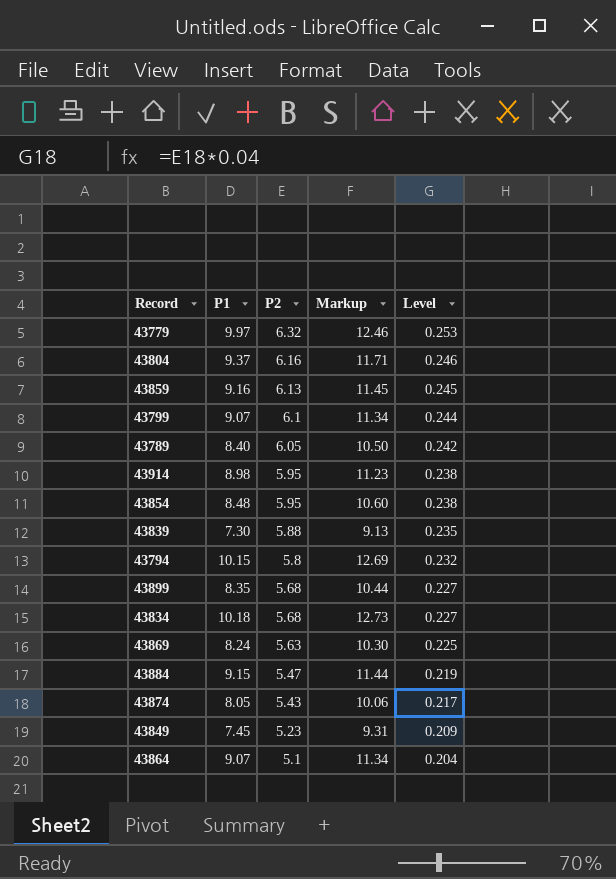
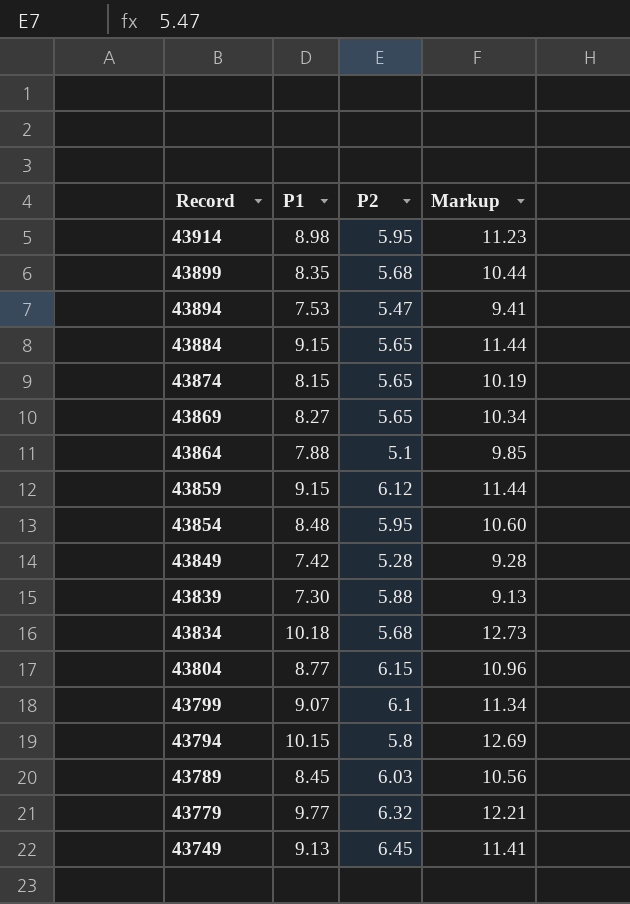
row order: P2 descending -> Record descending
column Level | formula: [P2] * 0.04 -> none
row 43894: none -> 7.53 | 5.47 | 9.41
43884 | P2: 5.47 -> 5.65
43874 | P1: 8.05 -> 8.15
43874 | P2: 5.43 -> 5.65
43874 | Markup: 10.06 -> 10.19
43869 | P1: 8.24 -> 8.27
43869 | P2: 5.63 -> 5.65
43869 | Markup: 10.30 -> 10.34
43864 | P1: 9.07 -> 7.88
43864 | Markup: 11.34 -> 9.85
43859 | P1: 9.16 -> 9.15
43859 | P2: 6.13 -> 6.12
43859 | Markup: 11.45 -> 11.44
43849 | P1: 7.45 -> 7.42
43849 | P2: 5.23 -> 5.28
43849 | Markup: 9.31 -> 9.28
43804 | P1: 9.37 -> 8.77
43804 | P2: 6.16 -> 6.15
43804 | Markup: 11.71 -> 10.96
43789 | P1: 8.40 -> 8.45
43789 | P2: 6.05 -> 6.03
43789 | Markup: 10.50 -> 10.56
43779 | P1: 9.97 -> 9.77
43779 | Markup: 12.46 -> 12.21
row 43749: none -> 9.13 | 6.45 | 11.41

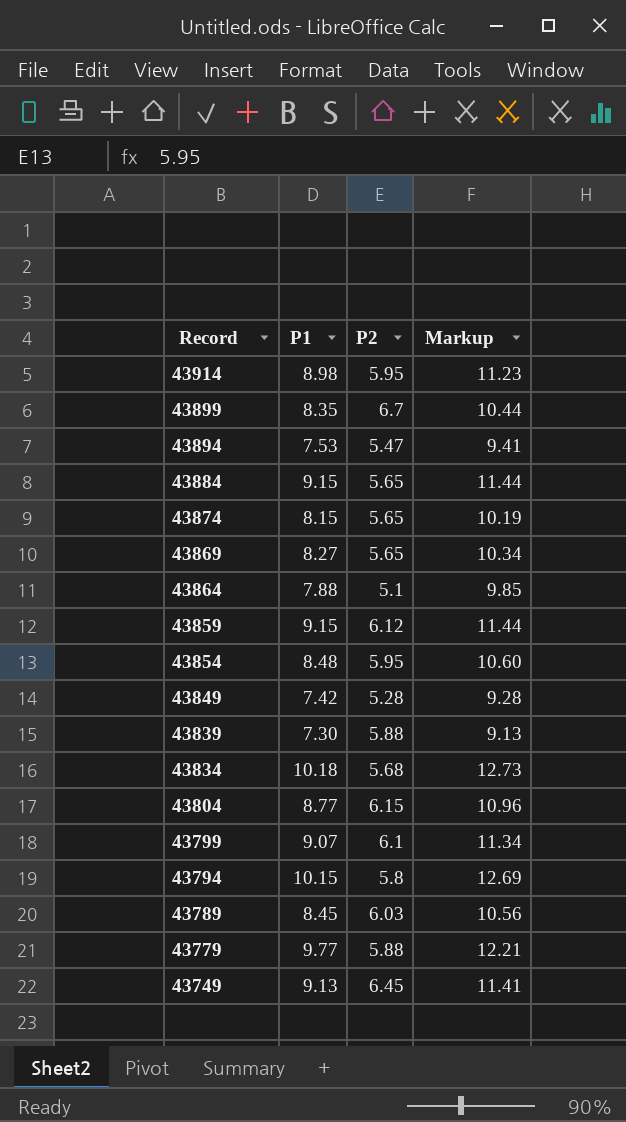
43899 | P2: 5.68 -> 6.7
43779 | P2: 6.32 -> 5.88

